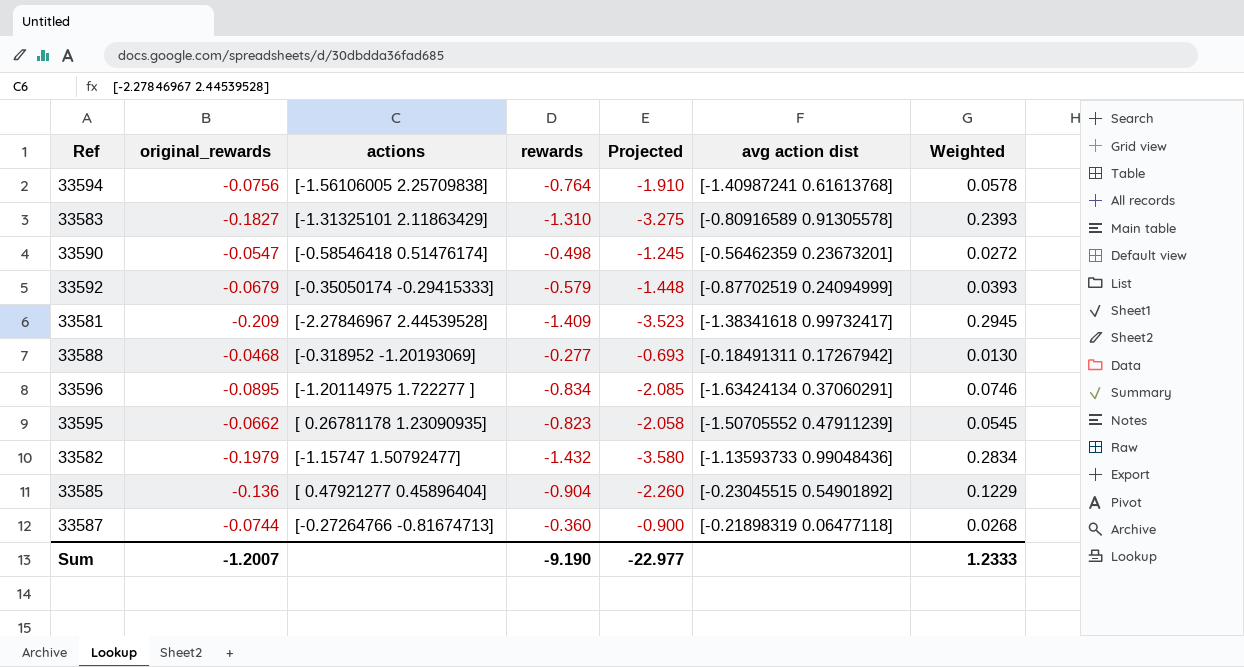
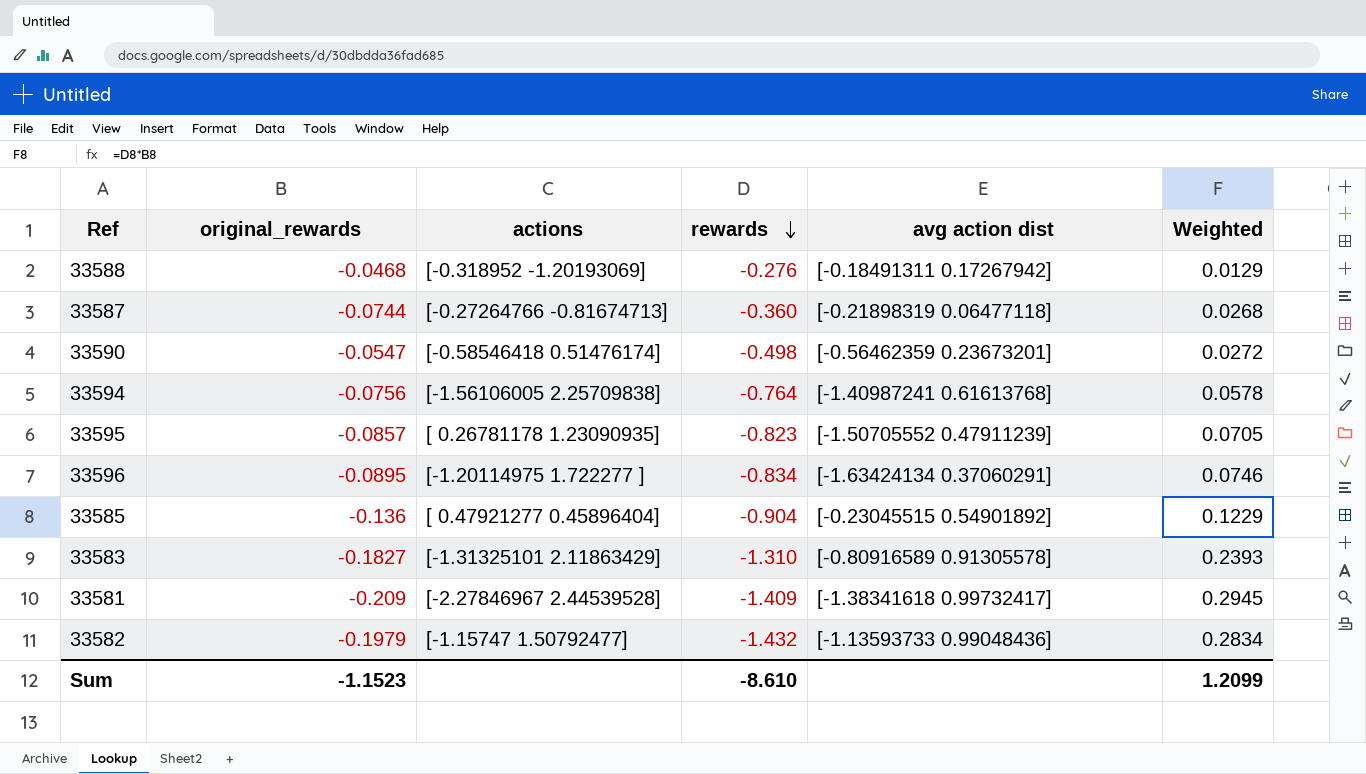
row order: none -> rewards descending
column Projected | formula: [rewards] * 2.5 -> none
row 33592: -0.0679 | [-0.35050174 -0.29415333] | -0.579 | -1.448 | [-0.87702519 0.24094999] | 0.0393 -> none
33588 | rewards: -0.277 -> -0.276
33588 | Weighted: 0.0130 -> 0.0129
33595 | original_rewards: -0.0662 -> -0.0857
33595 | Weighted: 0.0545 -> 0.0705
Sum | original_rewards: -1.2007 -> -1.1523
Sum | rewards: -9.190 -> -8.610
Sum | Weighted: 1.2333 -> 1.2099

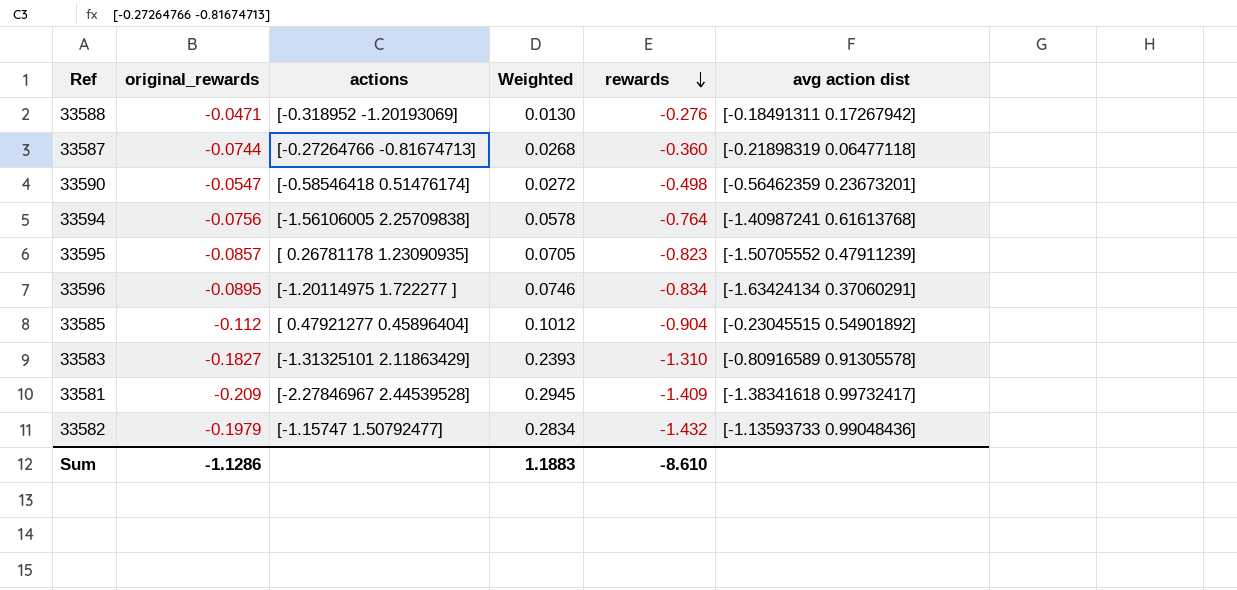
column Weighted | position: 6 -> 4
33588 | original_rewards: -0.0468 -> -0.0471
33588 | Weighted: 0.0129 -> 0.0130
33585 | original_rewards: -0.136 -> -0.112
33585 | Weighted: 0.1229 -> 0.1012
Sum | original_rewards: -1.1523 -> -1.1286
Sum | Weighted: 1.2099 -> 1.1883

